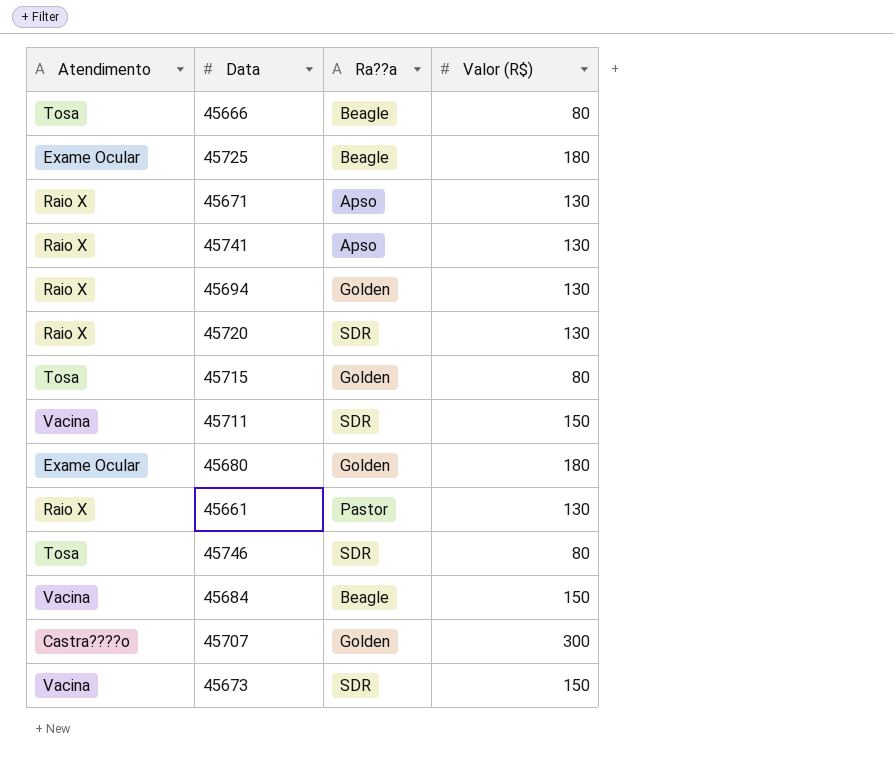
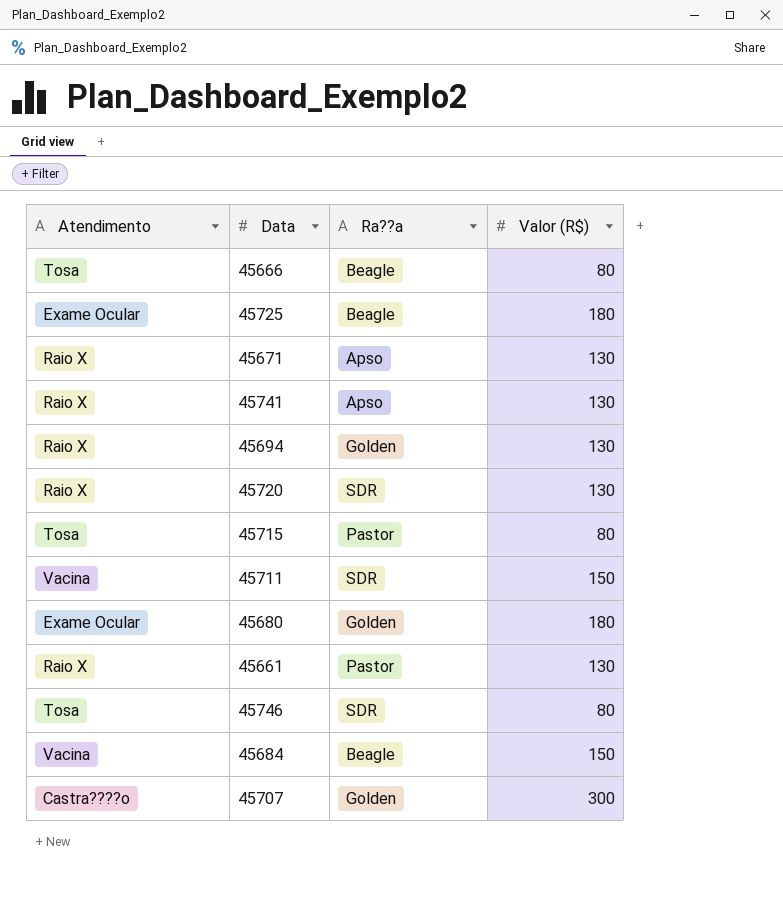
row 45673: Vacina | SDR | 150 -> none
45715 | Ra??a: Golden -> Pastor

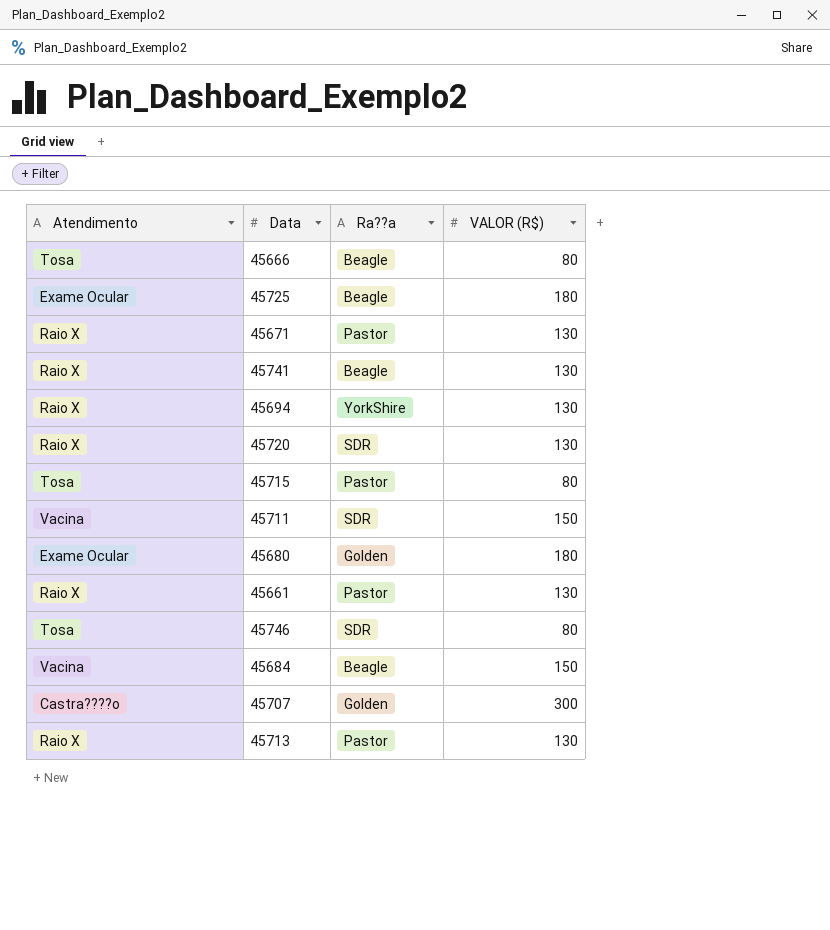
column name: Valor (R$) -> VALOR (R$)
45671 | Ra??a: Apso -> Pastor
45741 | Ra??a: Apso -> Beagle
45694 | Ra??a: Golden -> YorkShire
row 45713: none -> Raio X | Pastor | 130

